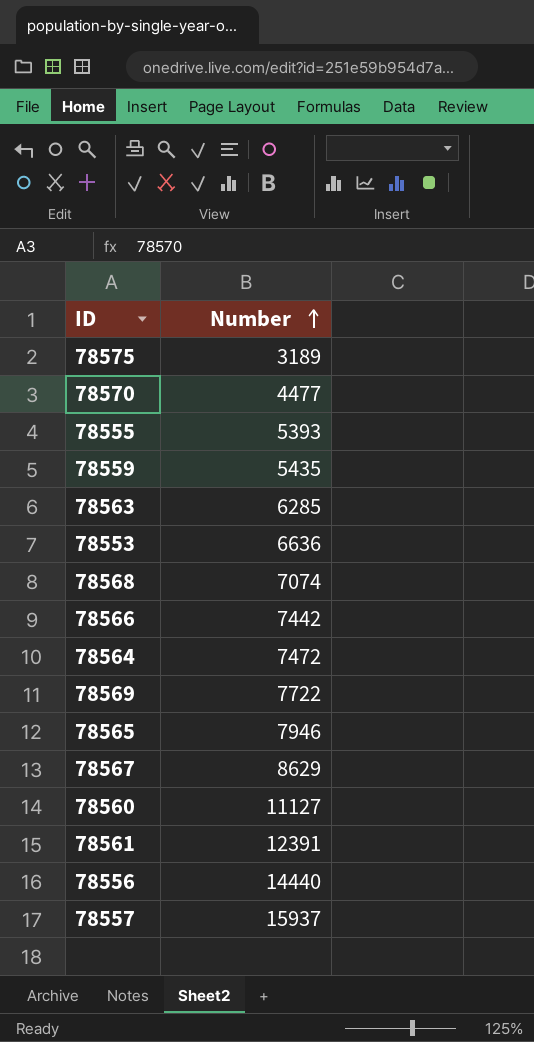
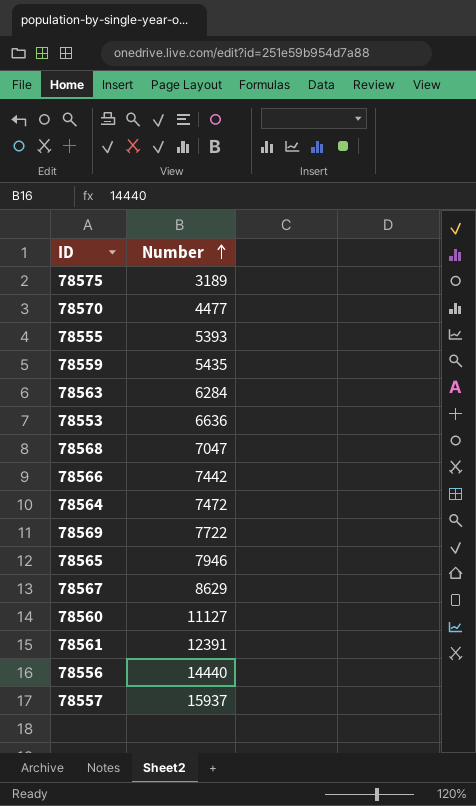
78563 | Number: 6285 -> 6284
78568 | Number: 7074 -> 7047

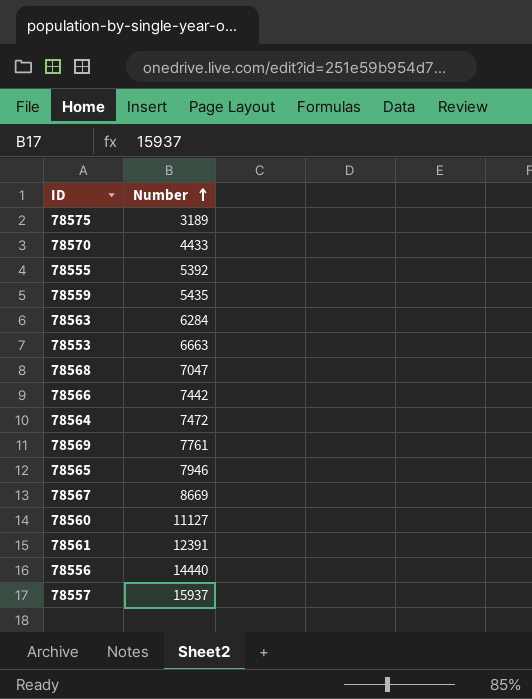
78570 | Number: 4477 -> 4433
78555 | Number: 5393 -> 5392
78553 | Number: 6636 -> 6663
78569 | Number: 7722 -> 7761
78567 | Number: 8629 -> 8669

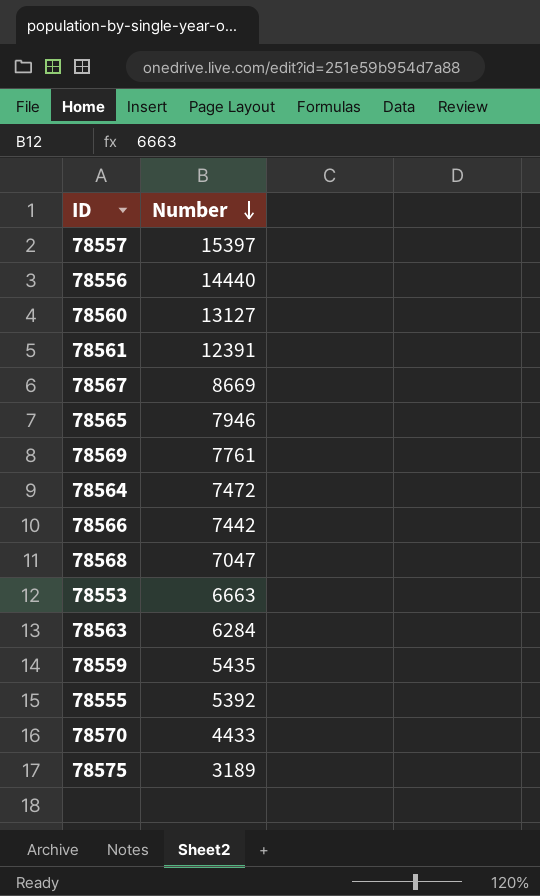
row order: Number ascending -> Number descending
78557 | Number: 15937 -> 15397
78560 | Number: 11127 -> 13127

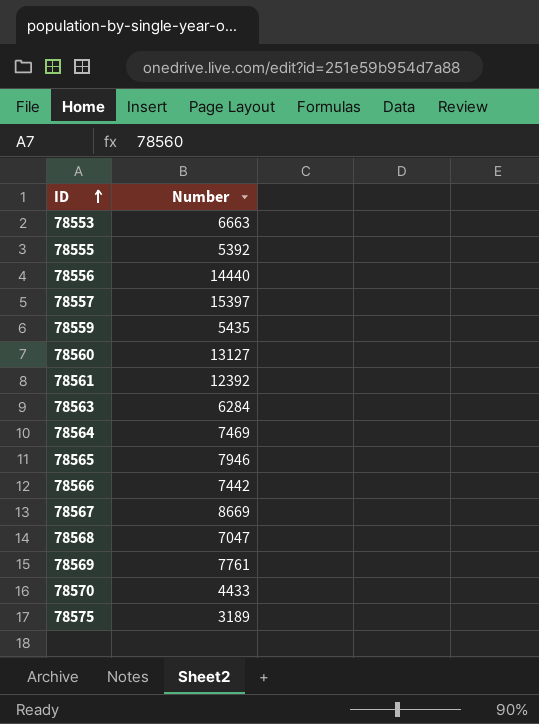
row order: Number descending -> ID ascending
78561 | Number: 12391 -> 12392
78564 | Number: 7472 -> 7469

